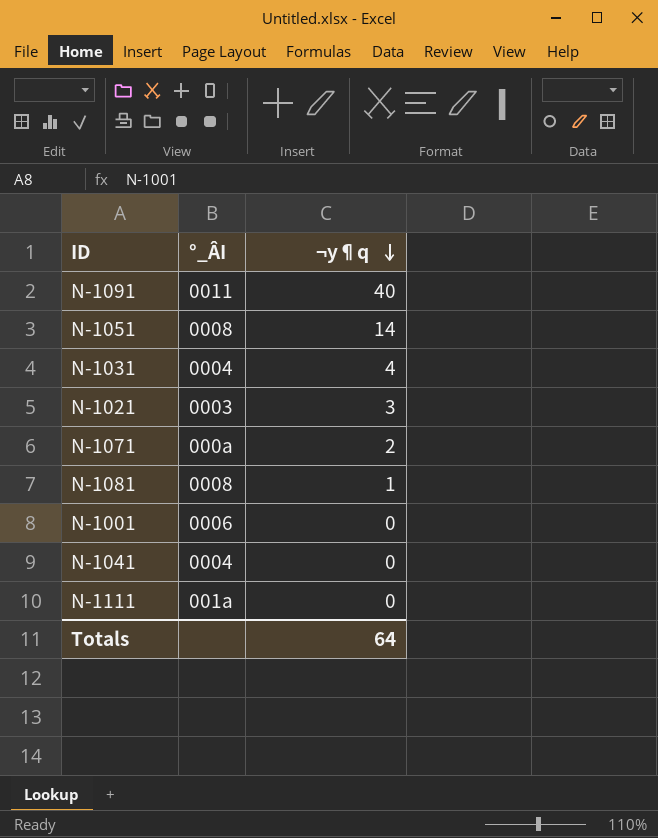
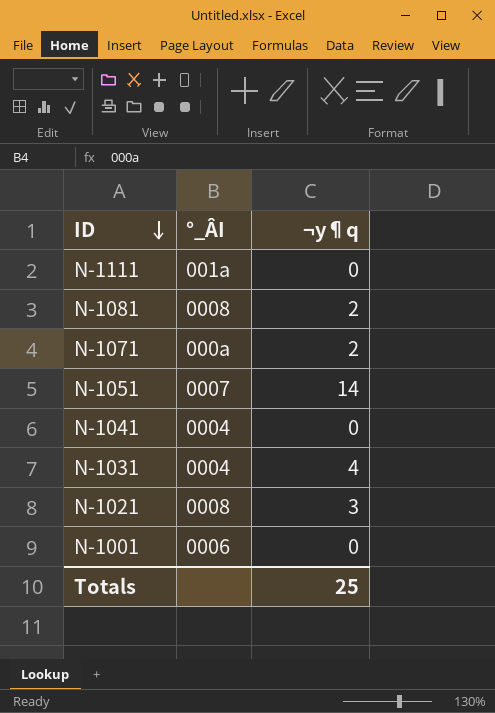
row order: ¬y¶q descending -> ID descending
row N-1091: 0011 | 40 -> none
N-1081 | ¬y¶q: 1 -> 2
N-1051 | °_ÂI: 0008 -> 0007
N-1021 | °_ÂI: 0003 -> 0008
Totals | ¬y¶q: 64 -> 25

